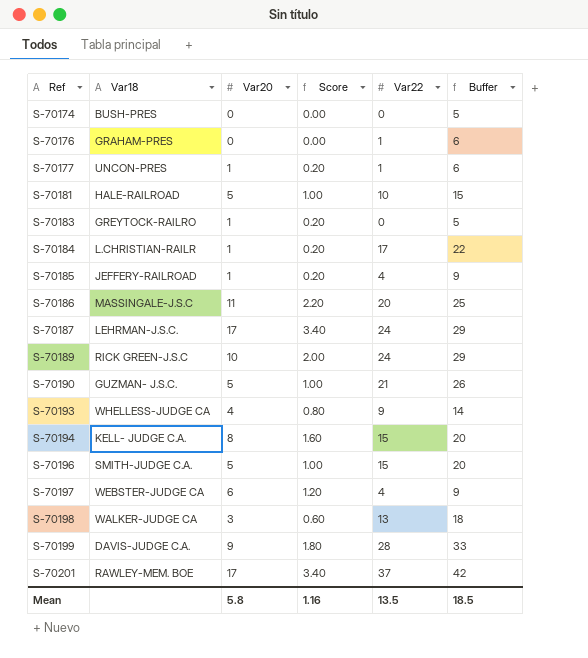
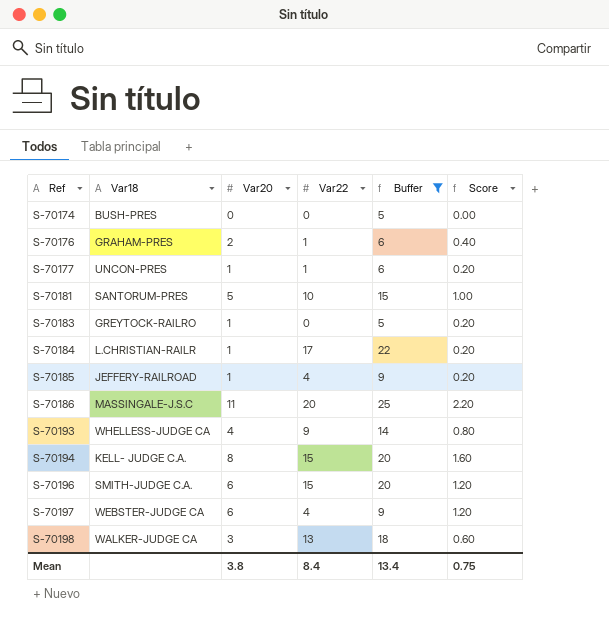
filter: none -> Buffer <= 25
column Score | position: 4 -> 6
S-70176 | Var20: 0 -> 2
S-70176 | Score: 0.00 -> 0.40
S-70181 | Var18: HALE-RAILROAD -> SANTORUM-PRES
S-70196 | Var20: 5 -> 6
S-70196 | Score: 1.00 -> 1.20
Mean | Var20: 5.8 -> 3.8
Mean | Var22: 13.5 -> 8.4
Mean | Buffer: 18.5 -> 13.4
Mean | Score: 1.16 -> 0.75

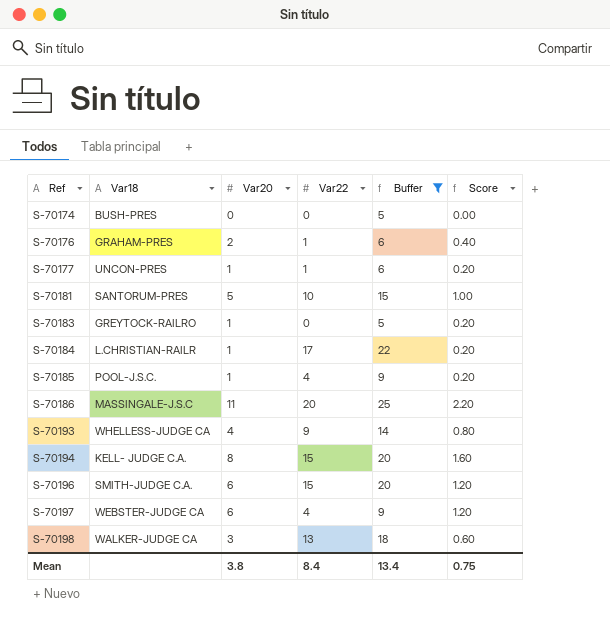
S-70185 | Var18: JEFFERY-RAILROAD -> POOL-J.S.C.

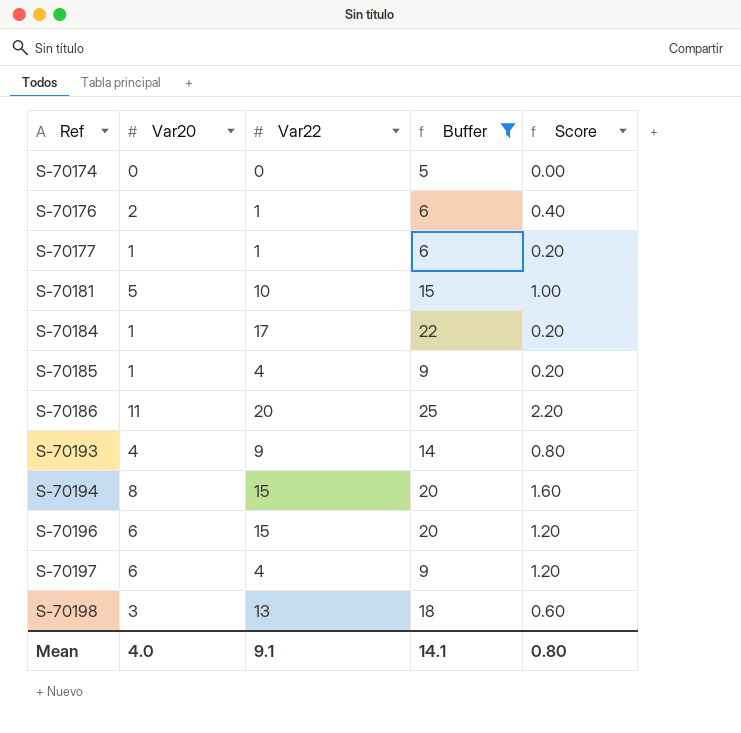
column Var18 | position: 2 -> none
row S-70183: GREYTOCK-RAILRO | 1 | 0 | 5 | 0.20 -> none
Mean | Var20: 3.8 -> 4.0
Mean | Var22: 8.4 -> 9.1
Mean | Buffer: 13.4 -> 14.1
Mean | Score: 0.75 -> 0.80

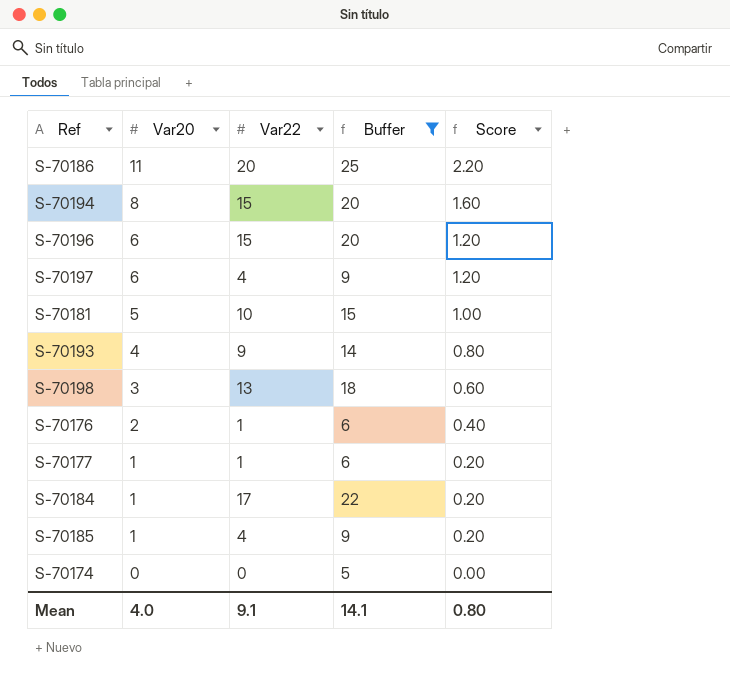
row order: Ref ascending -> Var20 descending

